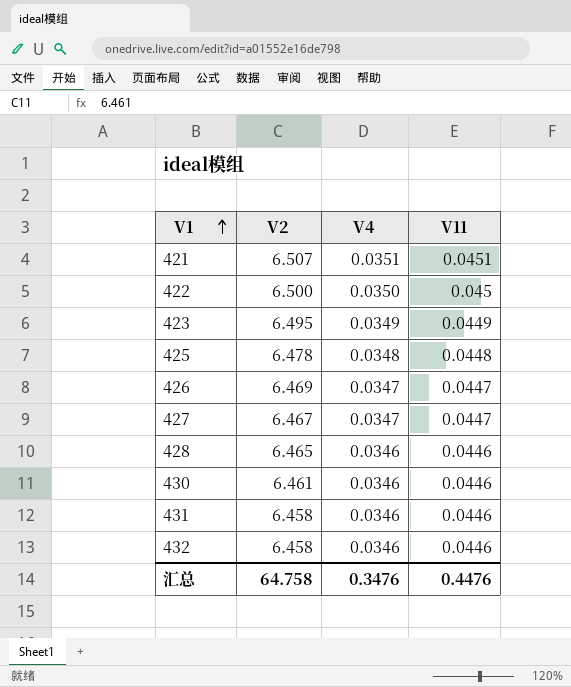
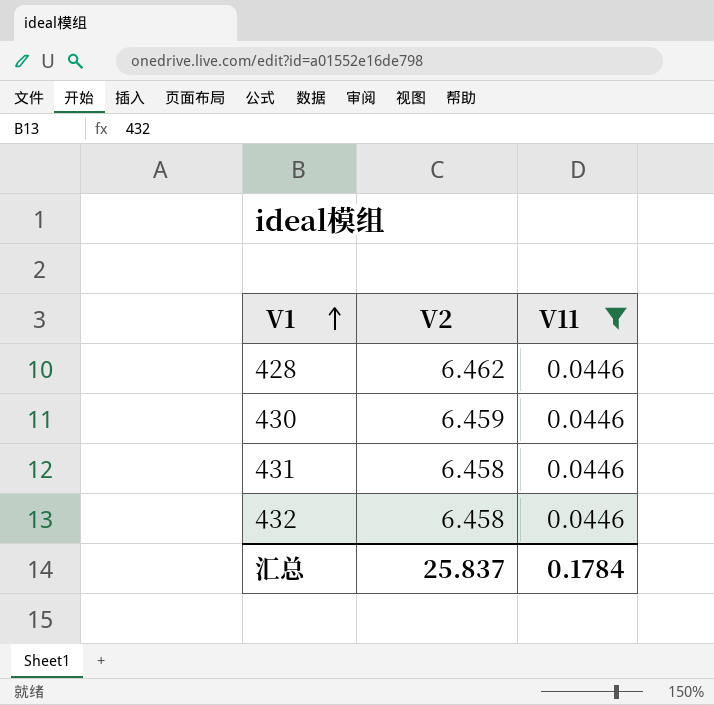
filter: none -> V11 = 0.0446
column V4 | position: 3 -> none
428 | V2: 6.465 -> 6.462
430 | V2: 6.461 -> 6.459
汇总 | V2: 64.758 -> 25.837
汇总 | V11: 0.4476 -> 0.1784

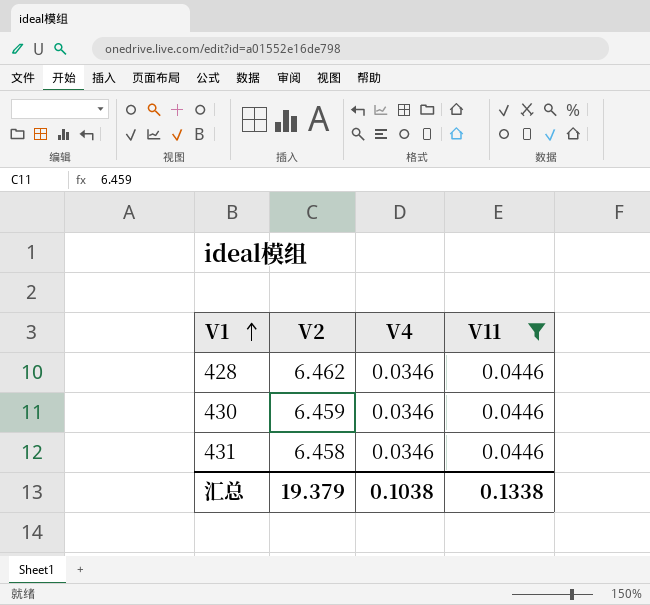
column V4 | position: none -> 3
row 432: 6.458 | 0.0446 -> none
汇总 | V2: 25.837 -> 19.379
汇总 | V11: 0.1784 -> 0.1338

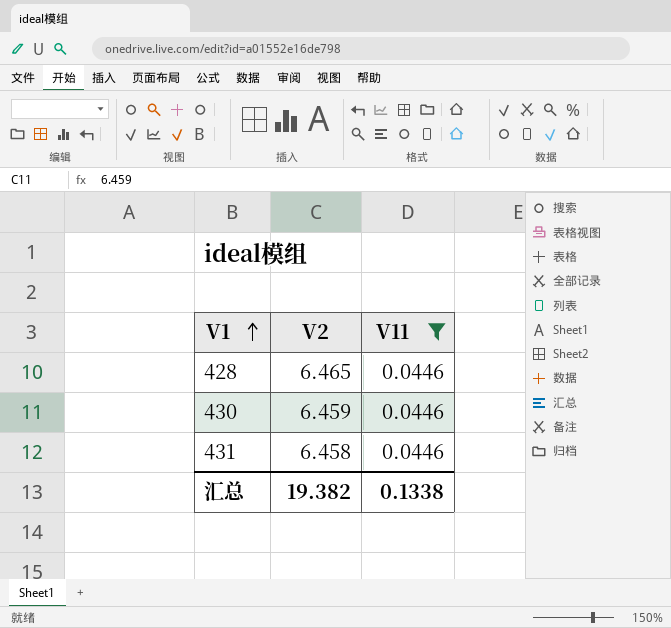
column V4 | position: 3 -> none
428 | V2: 6.462 -> 6.465
汇总 | V2: 19.379 -> 19.382

